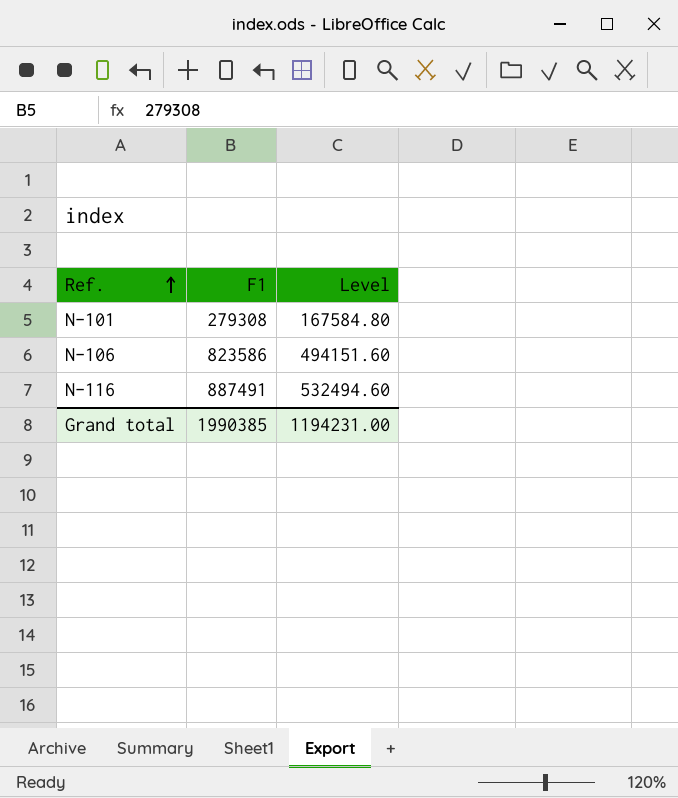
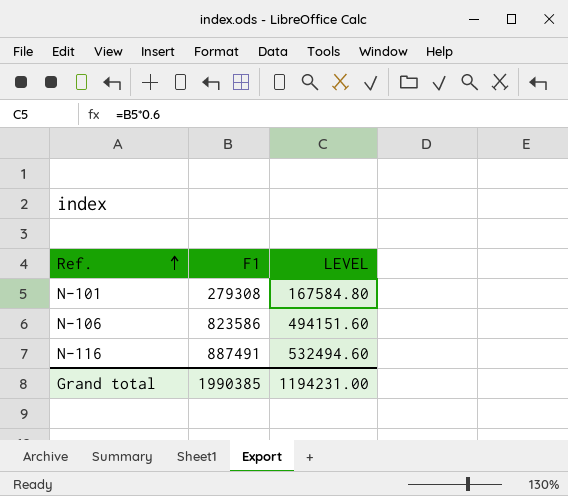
column name: Level -> LEVEL

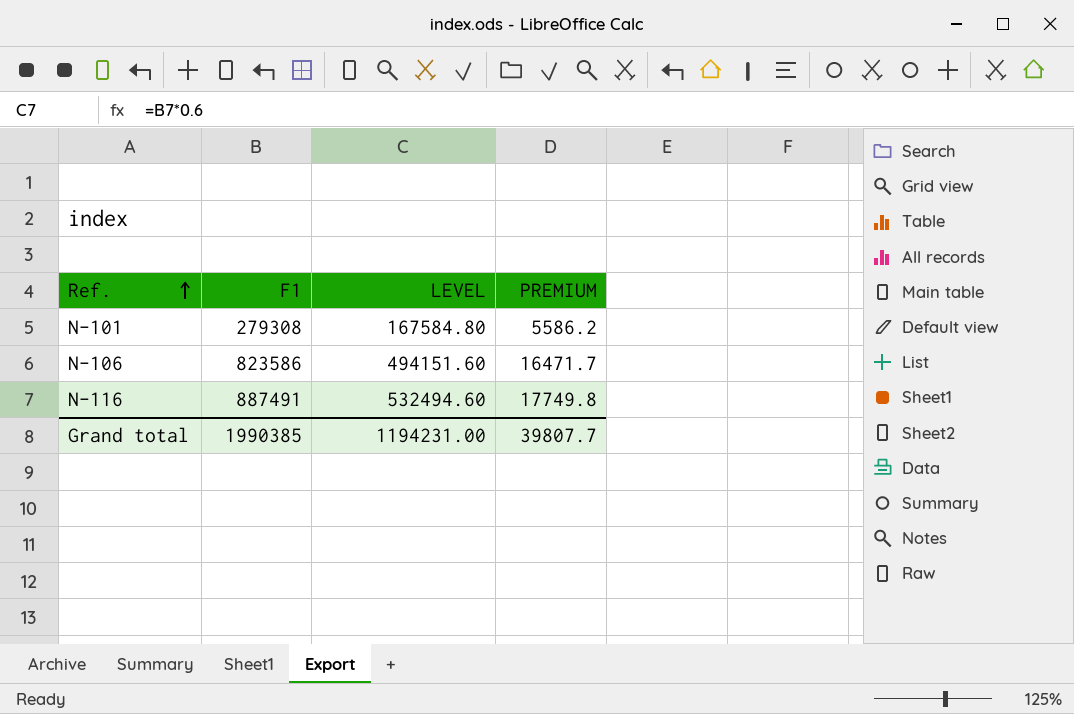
column PREMIUM | formula: none -> [F1] * 0.02

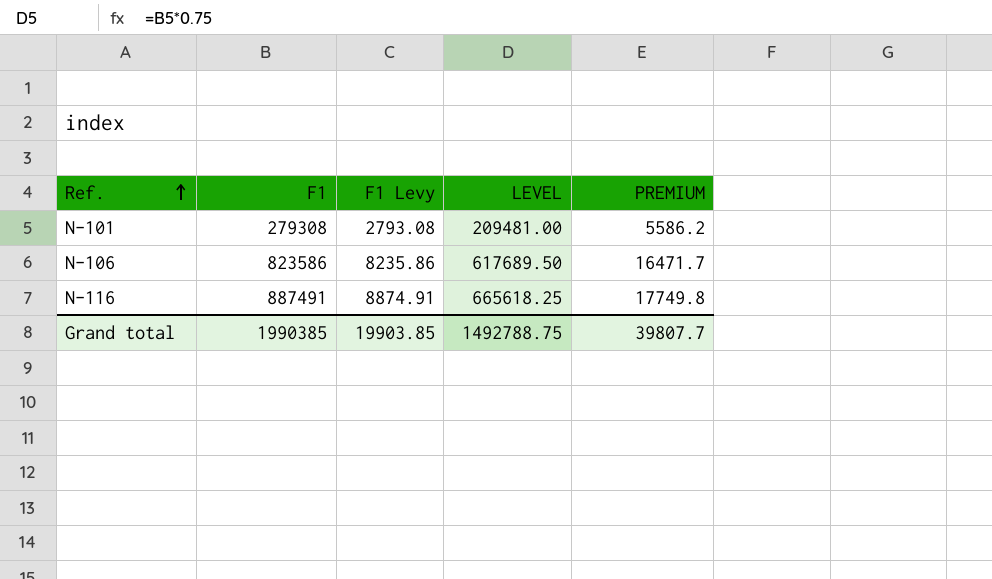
column F1 Levy | formula: none -> [F1] * 0.01
column LEVEL | formula: [F1] * 0.6 -> [F1] * 0.75
Grand total | LEVEL: 1194231.00 -> 1492788.75

